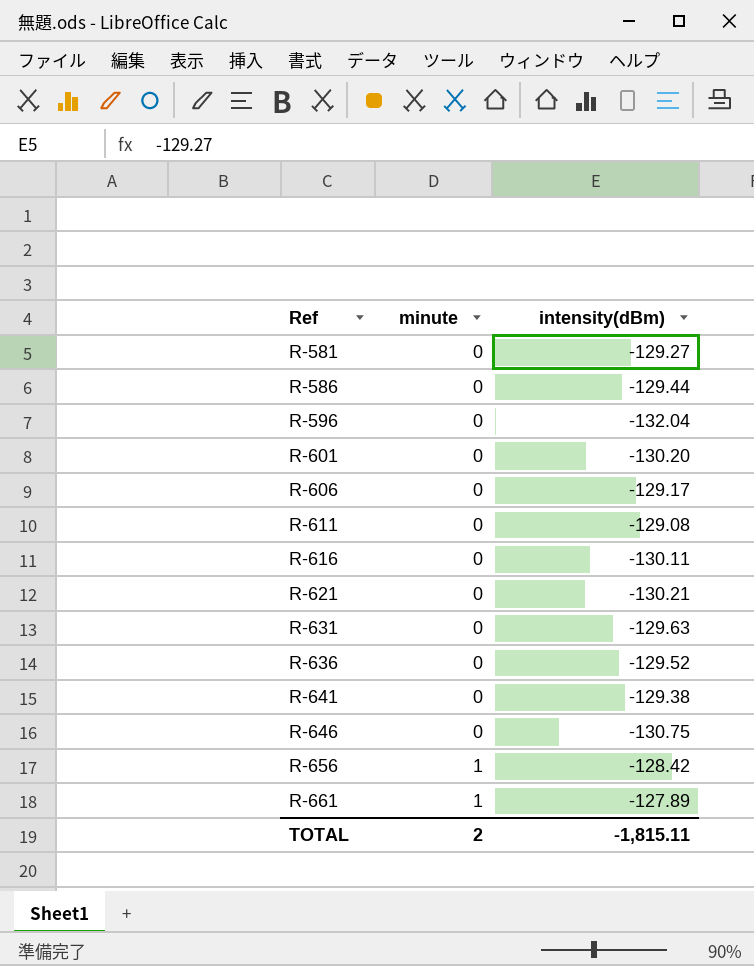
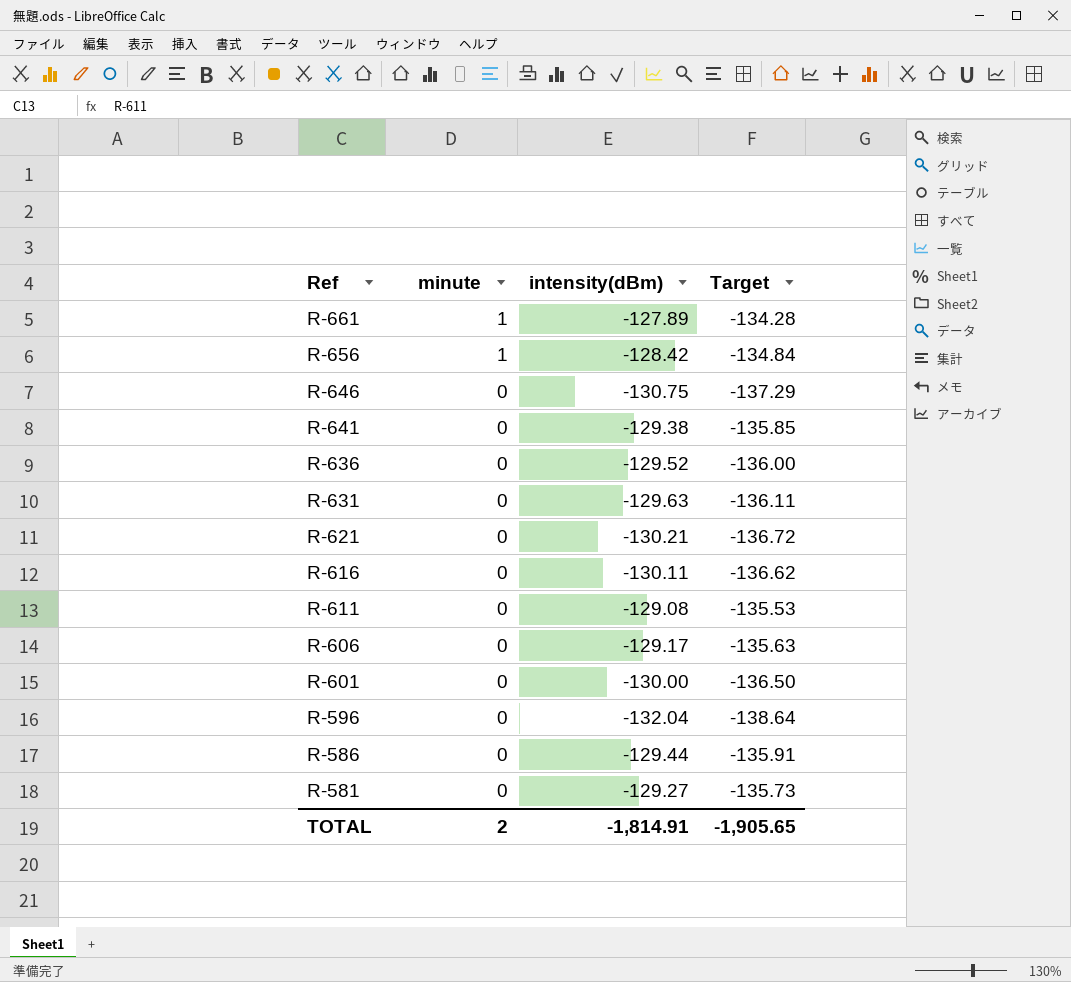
row order: Ref ascending -> Ref descending
column Target | formula: none -> [intensity(dBm)] * 1.05
R-601 | intensity(dBm): -130.20 -> -130.00
TOTAL | intensity(dBm): -1,815.11 -> -1,814.91

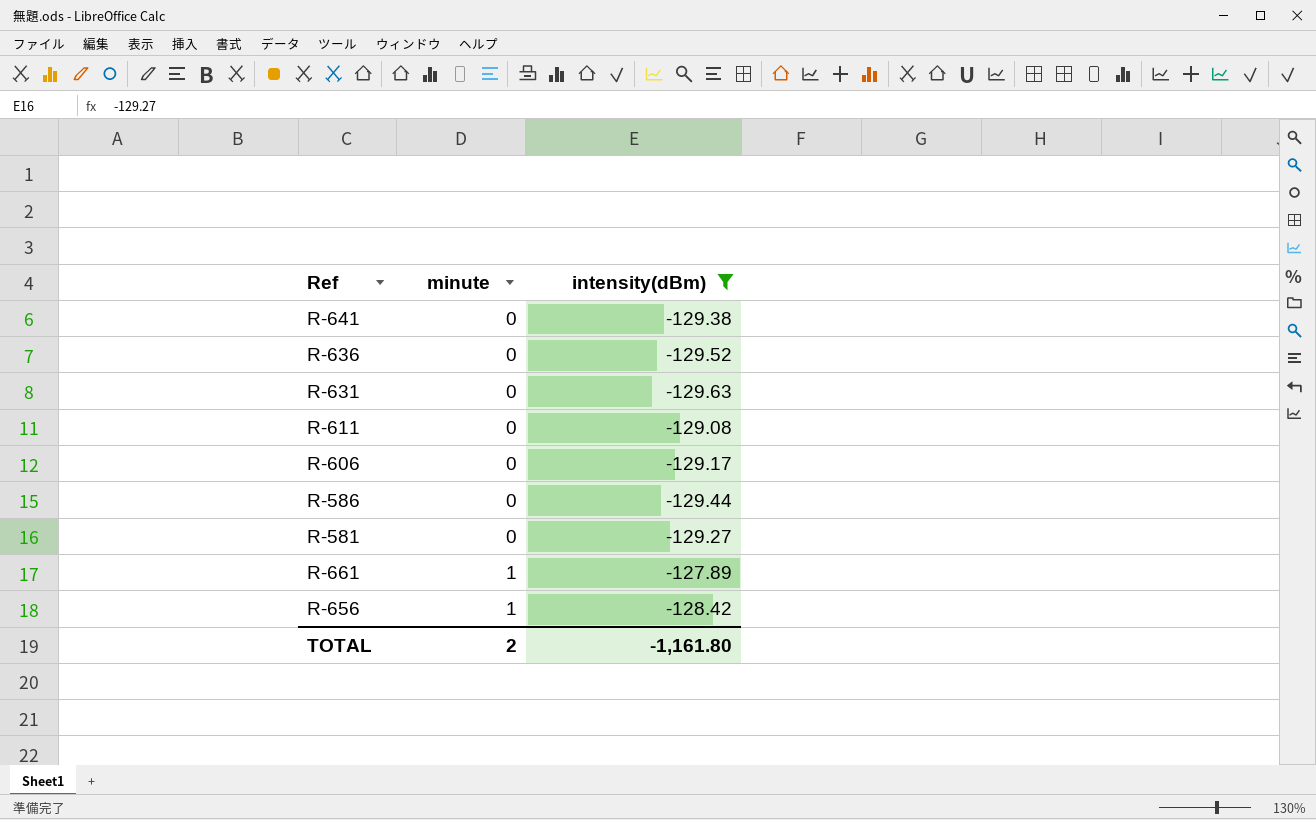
filter: none -> intensity(dBm) >= -129.63
row order: Ref descending -> minute ascending
column Target | formula: [intensity(dBm)] * 1.05 -> none
TOTAL | intensity(dBm): -1,814.91 -> -1,161.80

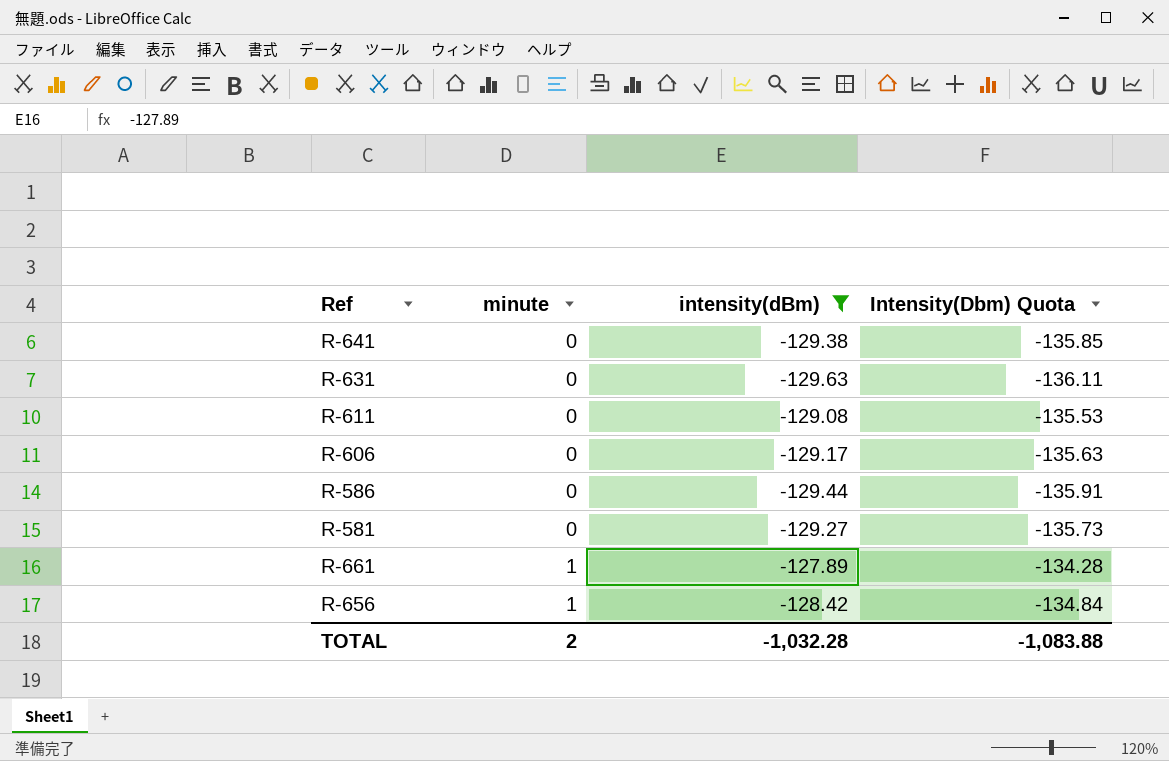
column Intensity(Dbm) Quota | formula: none -> [intensity(dBm)] * 1.05
row R-636: 0 | -129.52 -> none
TOTAL | intensity(dBm): -1,161.80 -> -1,032.28

